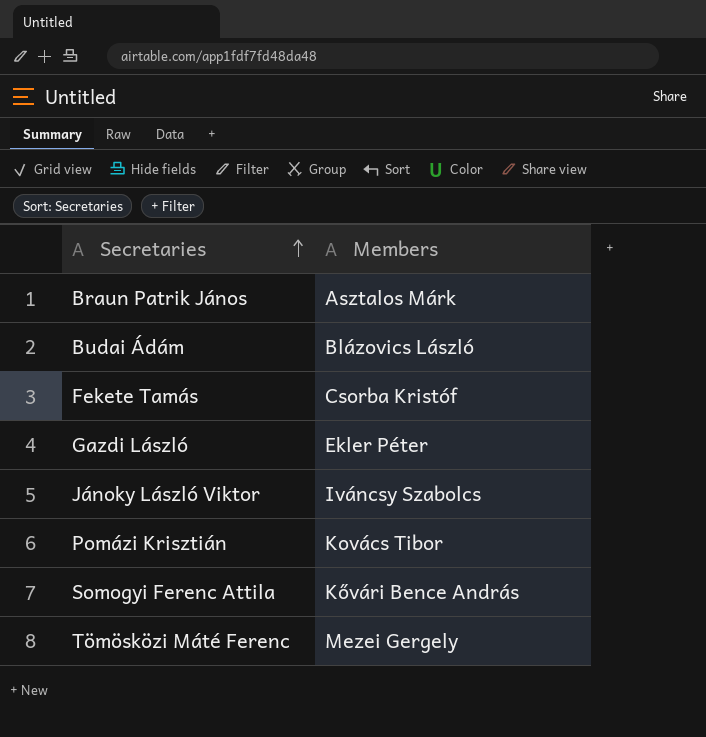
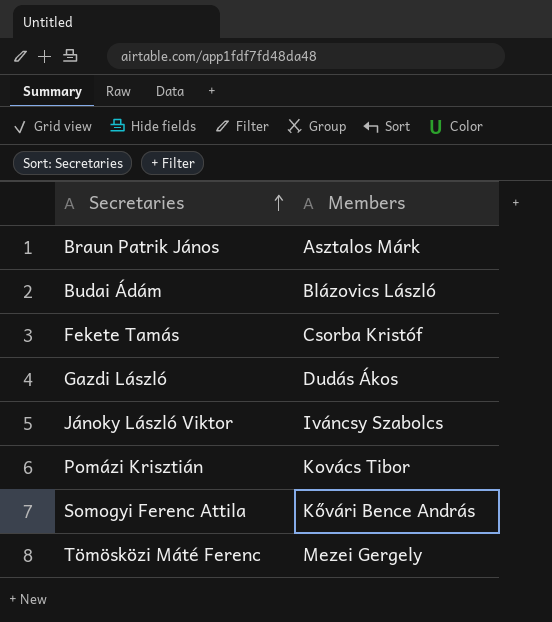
Gazdi László | Members: Ekler Péter -> Dudás Ákos

